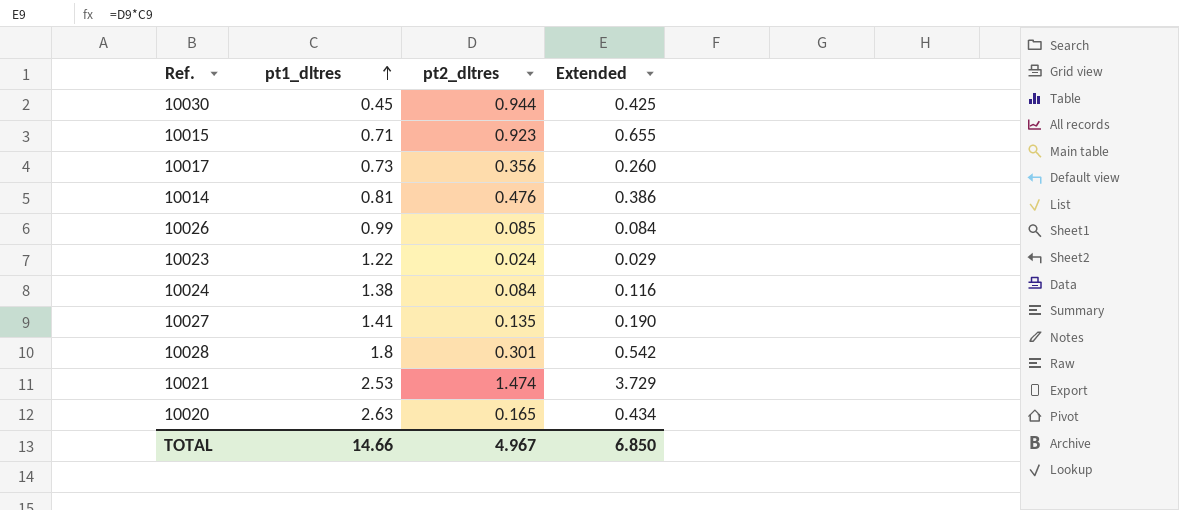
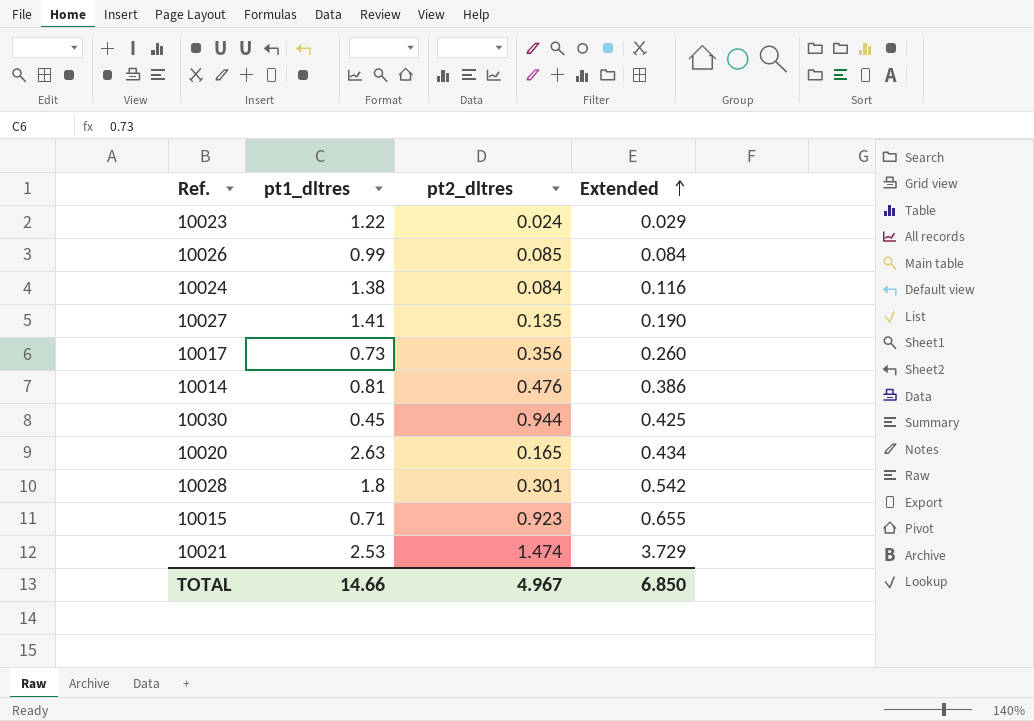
row order: pt1_dltres ascending -> Extended ascending

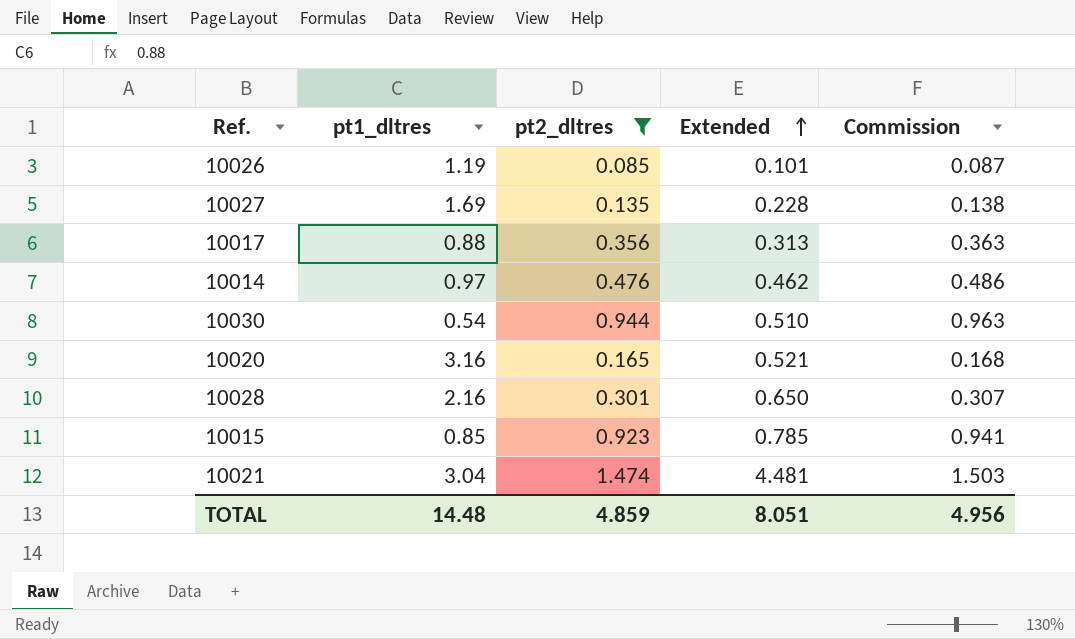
filter: none -> pt2_dltres >= 0.085
column Commission | formula: none -> [pt2_dltres] * 1.02
10026 | pt1_dltres: 0.99 -> 1.19
10026 | Extended: 0.084 -> 0.101
10027 | pt1_dltres: 1.41 -> 1.69
10027 | Extended: 0.190 -> 0.228
10017 | pt1_dltres: 0.73 -> 0.88
10017 | Extended: 0.260 -> 0.313
10014 | pt1_dltres: 0.81 -> 0.97
10014 | Extended: 0.386 -> 0.462
10030 | pt1_dltres: 0.45 -> 0.54
10030 | Extended: 0.425 -> 0.510
10020 | pt1_dltres: 2.63 -> 3.16
10020 | Extended: 0.434 -> 0.521
10028 | pt1_dltres: 1.8 -> 2.16
10028 | Extended: 0.542 -> 0.650
10015 | pt1_dltres: 0.71 -> 0.85
10015 | Extended: 0.655 -> 0.785
10021 | pt1_dltres: 2.53 -> 3.04
10021 | Extended: 3.729 -> 4.481
TOTAL | pt1_dltres: 14.66 -> 14.48
TOTAL | pt2_dltres: 4.967 -> 4.859
TOTAL | Extended: 6.850 -> 8.051

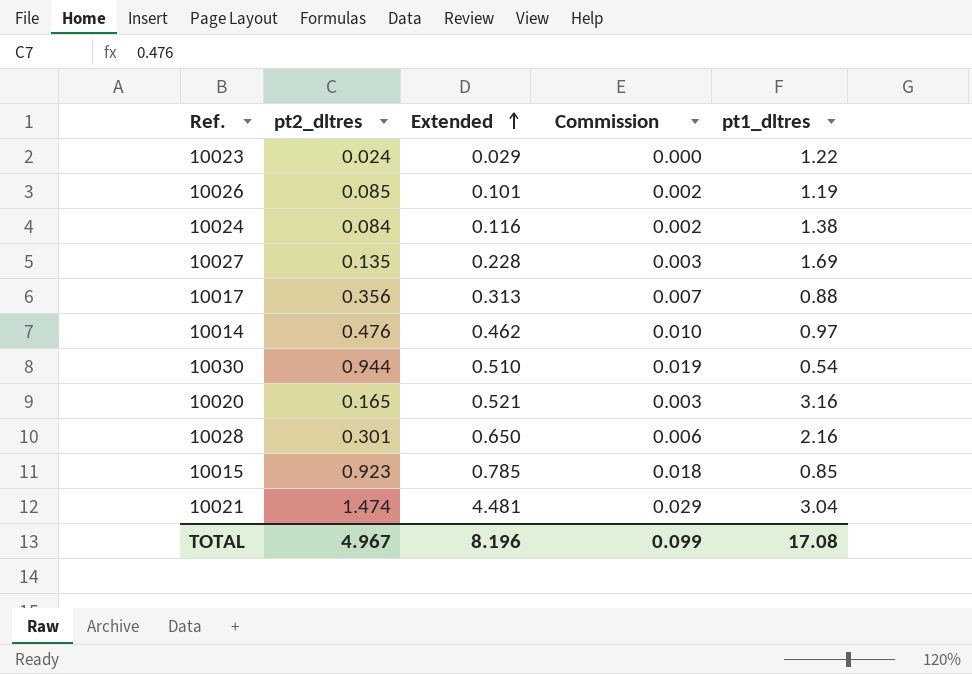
filter: pt2_dltres >= 0.085 -> none
column Commission | formula: [pt2_dltres] * 1.02 -> [pt2_dltres] * 0.02
column pt1_dltres | position: 2 -> 5
TOTAL | pt2_dltres: 4.859 -> 4.967
TOTAL | Extended: 8.051 -> 8.196
TOTAL | Commission: 4.956 -> 0.099
TOTAL | pt1_dltres: 14.48 -> 17.08

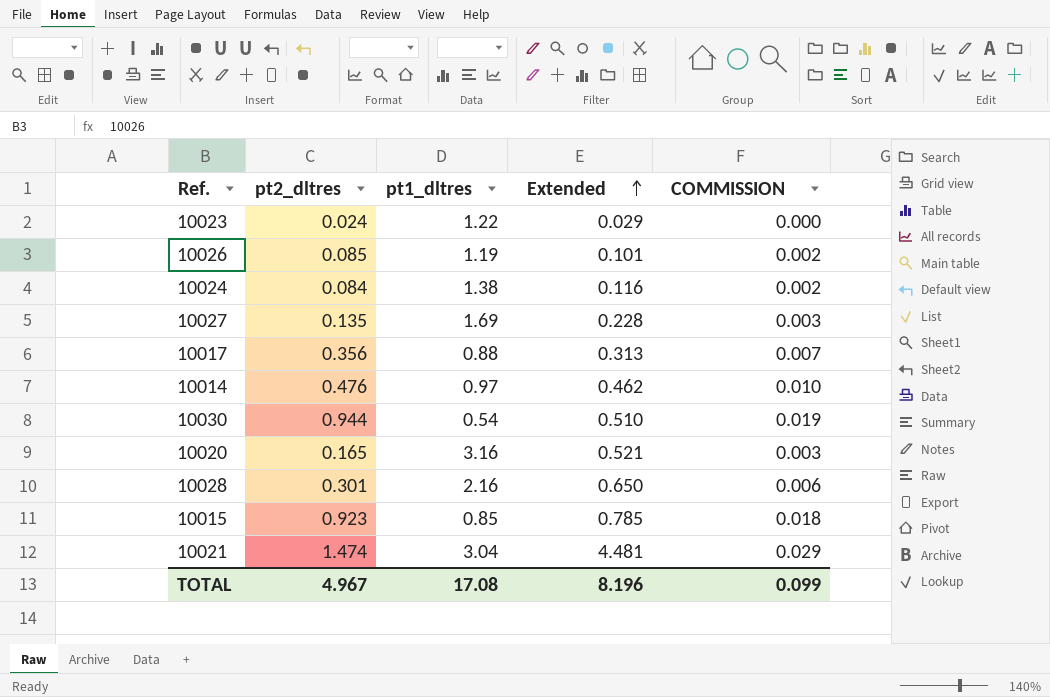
column pt1_dltres | position: 5 -> 3
column name: Commission -> COMMISSION

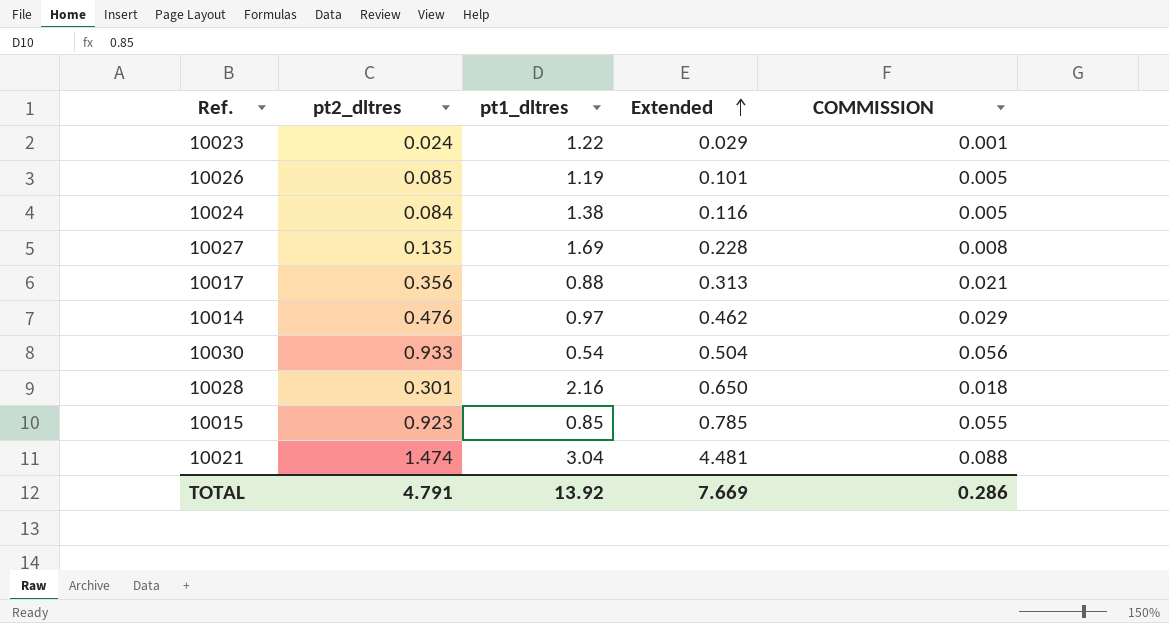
column COMMISSION | formula: [pt2_dltres] * 0.02 -> [pt2_dltres] * 0.06
row 10020: 0.165 | 3.16 | 0.521 | 0.003 -> none
10030 | pt2_dltres: 0.944 -> 0.933
10030 | Extended: 0.510 -> 0.504
TOTAL | pt2_dltres: 4.967 -> 4.791
TOTAL | pt1_dltres: 17.08 -> 13.92
TOTAL | Extended: 8.196 -> 7.669
TOTAL | COMMISSION: 0.099 -> 0.286

